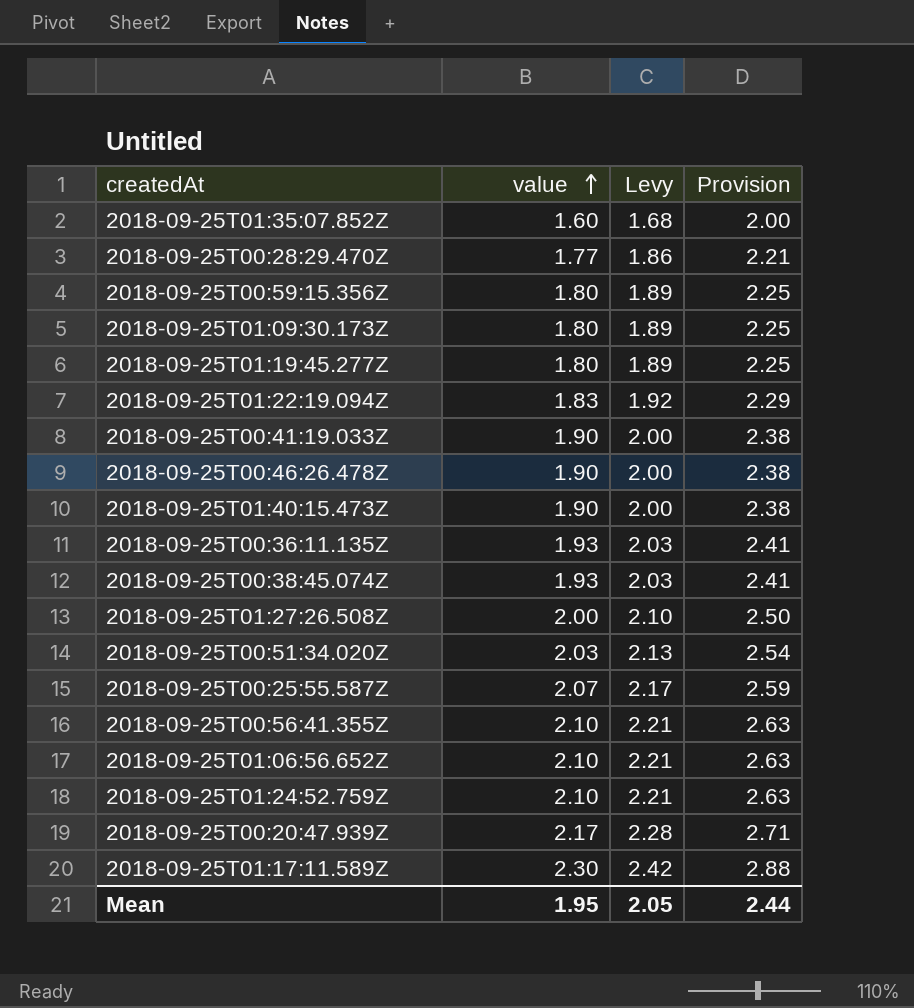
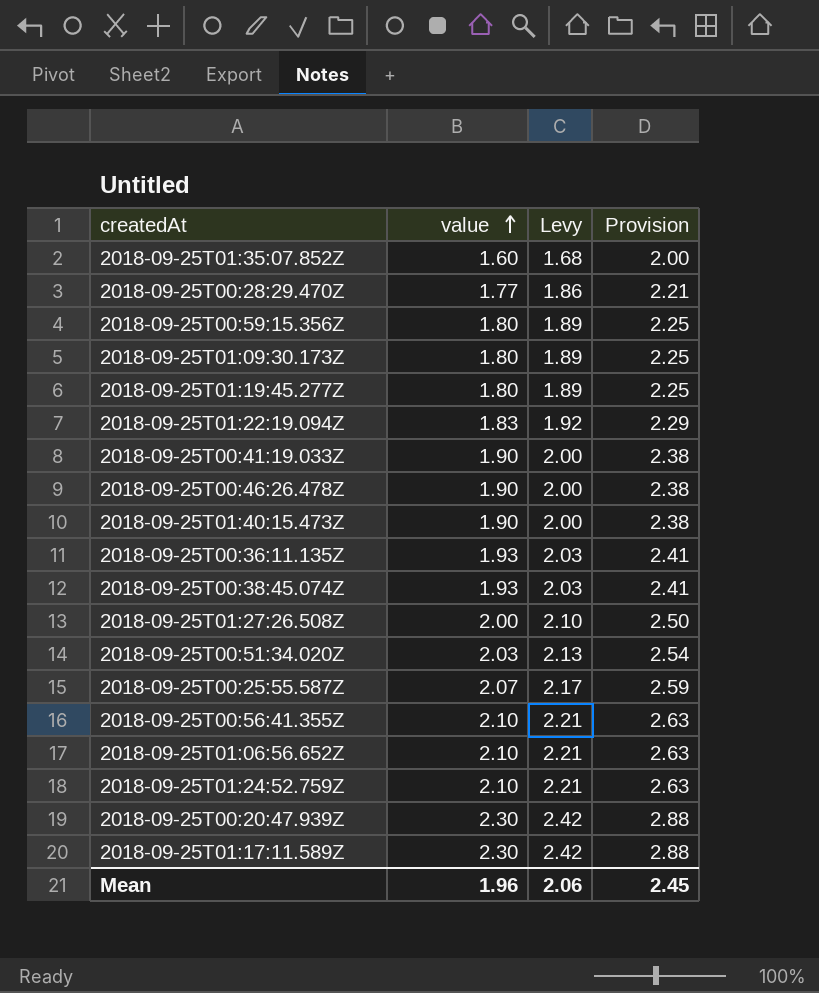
2018-09-25T00:20:47.939Z | value: 2.17 -> 2.30
2018-09-25T00:20:47.939Z | Levy: 2.28 -> 2.42
2018-09-25T00:20:47.939Z | Provision: 2.71 -> 2.88
Mean | value: 1.95 -> 1.96
Mean | Levy: 2.05 -> 2.06
Mean | Provision: 2.44 -> 2.45

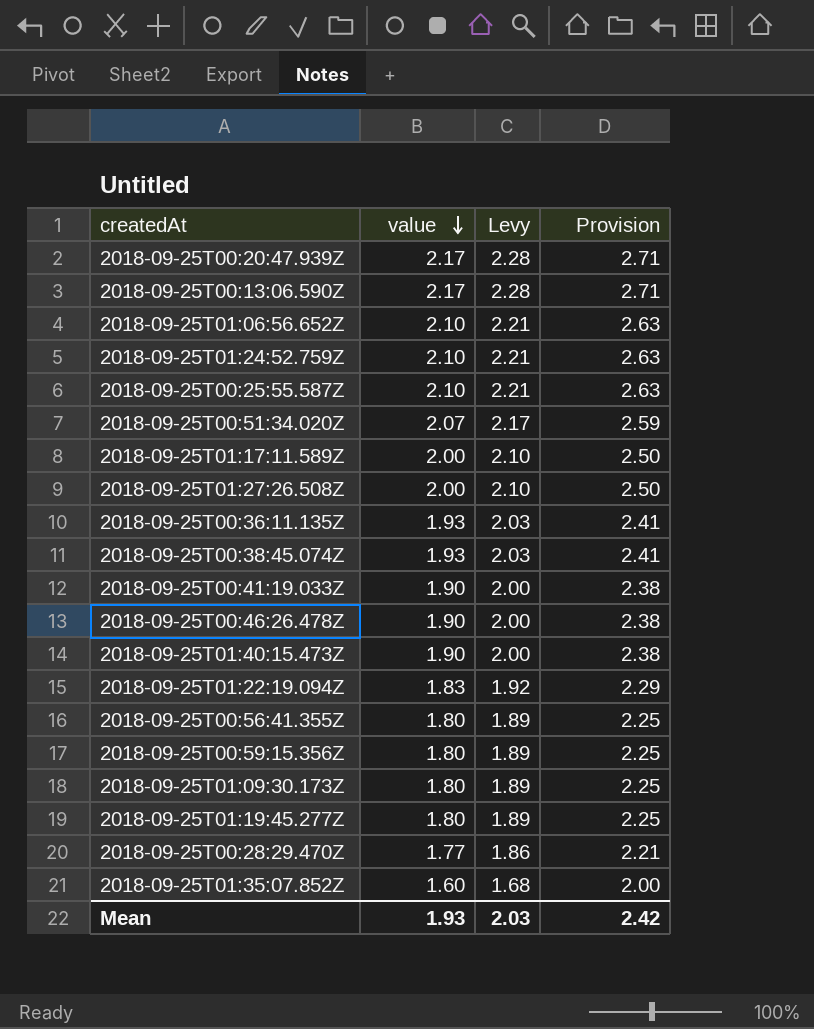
row order: value ascending -> value descending
2018-09-25T00:20:47.939Z | value: 2.30 -> 2.17
2018-09-25T00:20:47.939Z | Levy: 2.42 -> 2.28
2018-09-25T00:20:47.939Z | Provision: 2.88 -> 2.71
row 2018-09-25T00:13:06.590Z: none -> 2.17 | 2.28 | 2.71
2018-09-25T00:25:55.587Z | value: 2.07 -> 2.10
2018-09-25T00:25:55.587Z | Levy: 2.17 -> 2.21
2018-09-25T00:25:55.587Z | Provision: 2.59 -> 2.63
2018-09-25T00:51:34.020Z | value: 2.03 -> 2.07
2018-09-25T00:51:34.020Z | Levy: 2.13 -> 2.17
2018-09-25T00:51:34.020Z | Provision: 2.54 -> 2.59
2018-09-25T01:17:11.589Z | value: 2.30 -> 2.00
2018-09-25T01:17:11.589Z | Levy: 2.42 -> 2.10
2018-09-25T01:17:11.589Z | Provision: 2.88 -> 2.50
2018-09-25T00:56:41.355Z | value: 2.10 -> 1.80
2018-09-25T00:56:41.355Z | Levy: 2.21 -> 1.89
2018-09-25T00:56:41.355Z | Provision: 2.63 -> 2.25
Mean | value: 1.96 -> 1.93
Mean | Levy: 2.06 -> 2.03
Mean | Provision: 2.45 -> 2.42

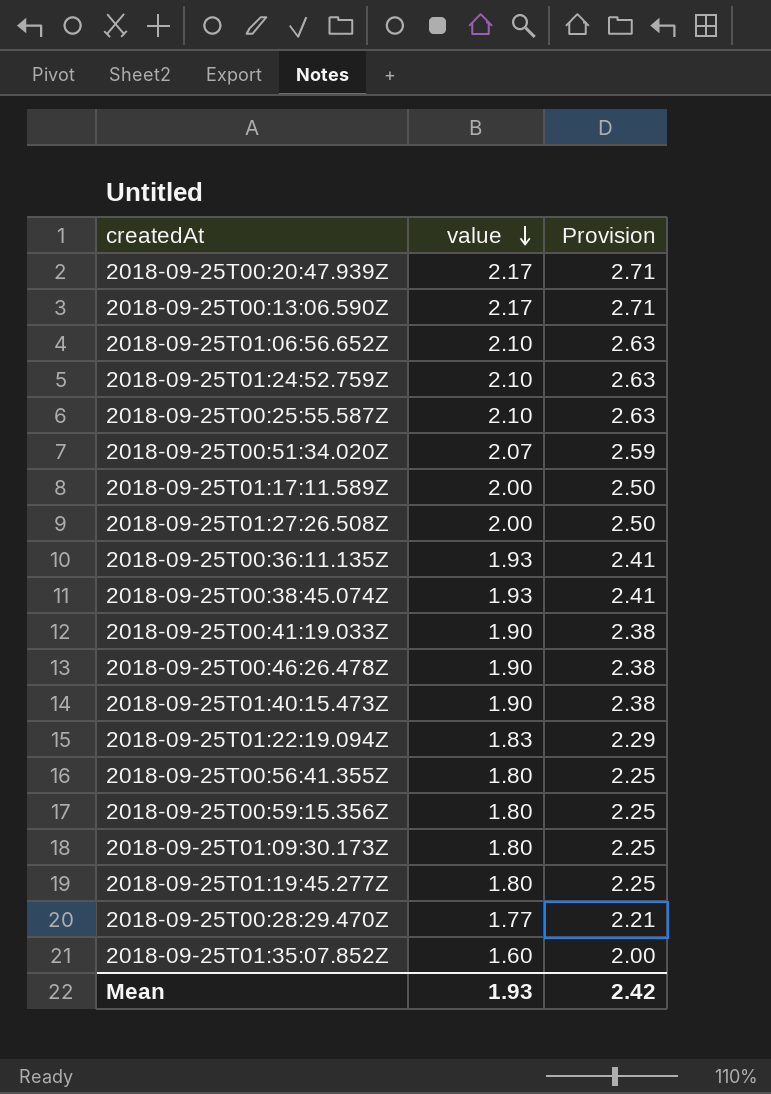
column Levy | formula: [value] * 1.05 -> none

